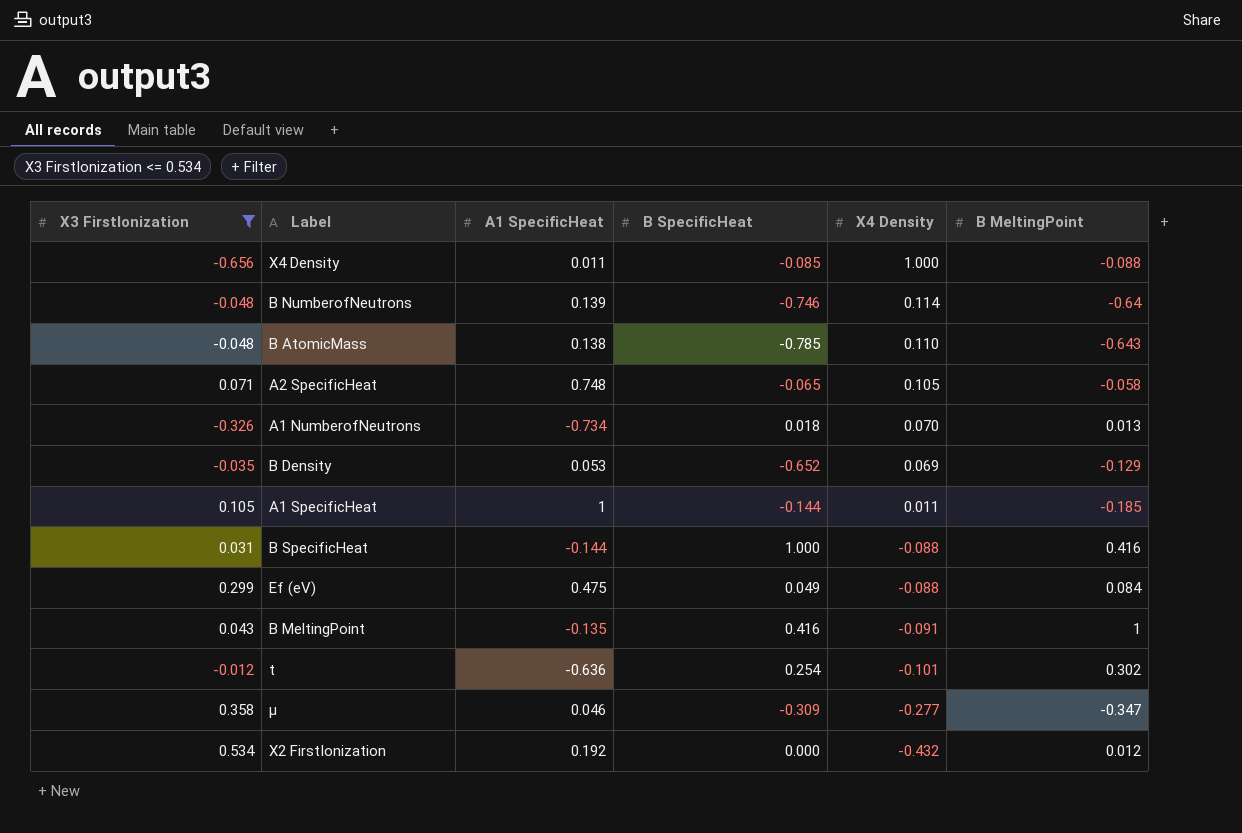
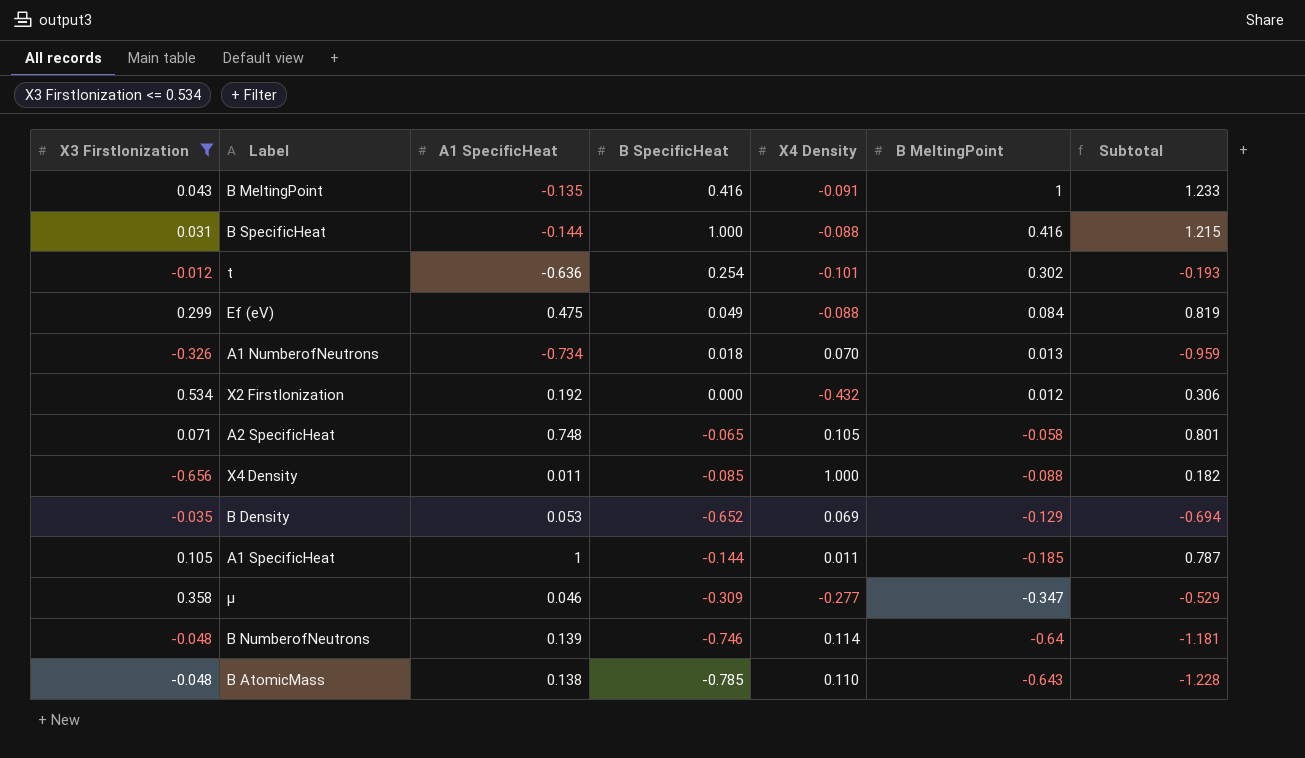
row order: X4 Density descending -> B MeltingPoint descending
column Subtotal | formula: none -> [X3 FirstIonization] + [A1 SpecificHeat] + [B SpecificHeat] + [X4 Density] + [B MeltingPoint]

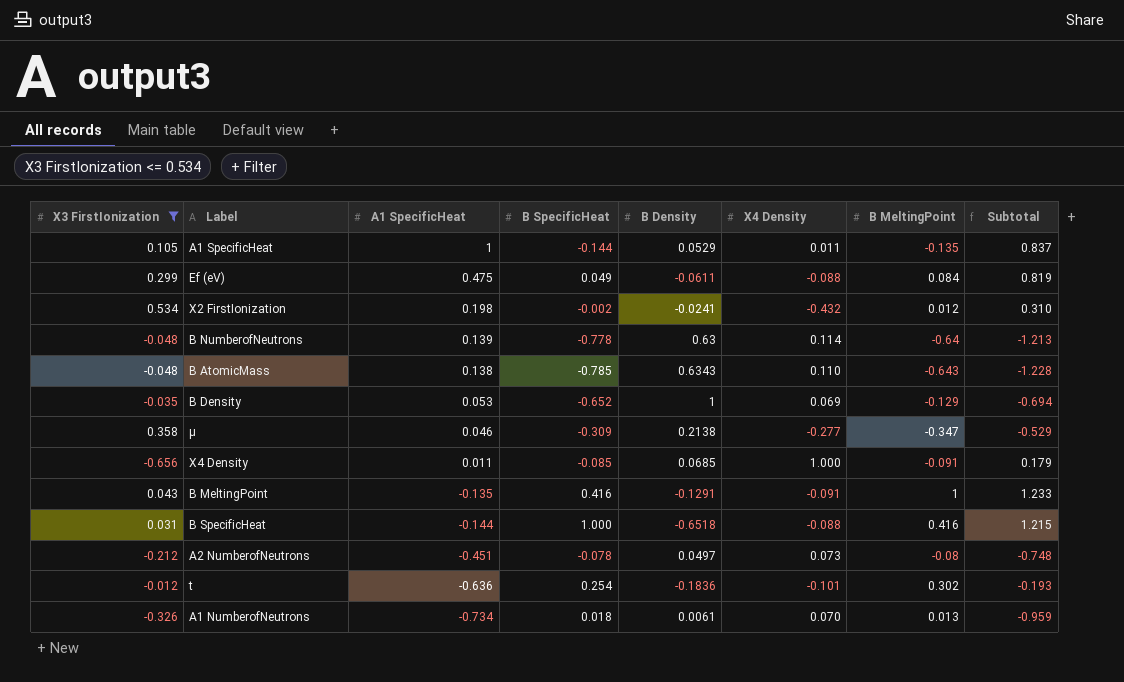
row order: B MeltingPoint descending -> A1 SpecificHeat descending
column B Density | position: none -> 5
row A2 SpecificHeat: 0.071 | 0.748 | -0.065 | 0.105 | -0.058 | 0.801 -> none
A1 SpecificHeat | B MeltingPoint: -0.185 -> -0.135
A1 SpecificHeat | Subtotal: 0.787 -> 0.837
X2 FirstIonization | A1 SpecificHeat: 0.192 -> 0.198
X2 FirstIonization | B SpecificHeat: 0.000 -> -0.002
X2 FirstIonization | Subtotal: 0.306 -> 0.310
B NumberofNeutrons | B SpecificHeat: -0.746 -> -0.778
B NumberofNeutrons | Subtotal: -1.181 -> -1.213
X4 Density | B MeltingPoint: -0.088 -> -0.091
X4 Density | Subtotal: 0.182 -> 0.179
row A2 NumberofNeutrons: none -> -0.212 | -0.451 | -0.078 | 0.0497 | 0.073 | -0.08 | -0.748

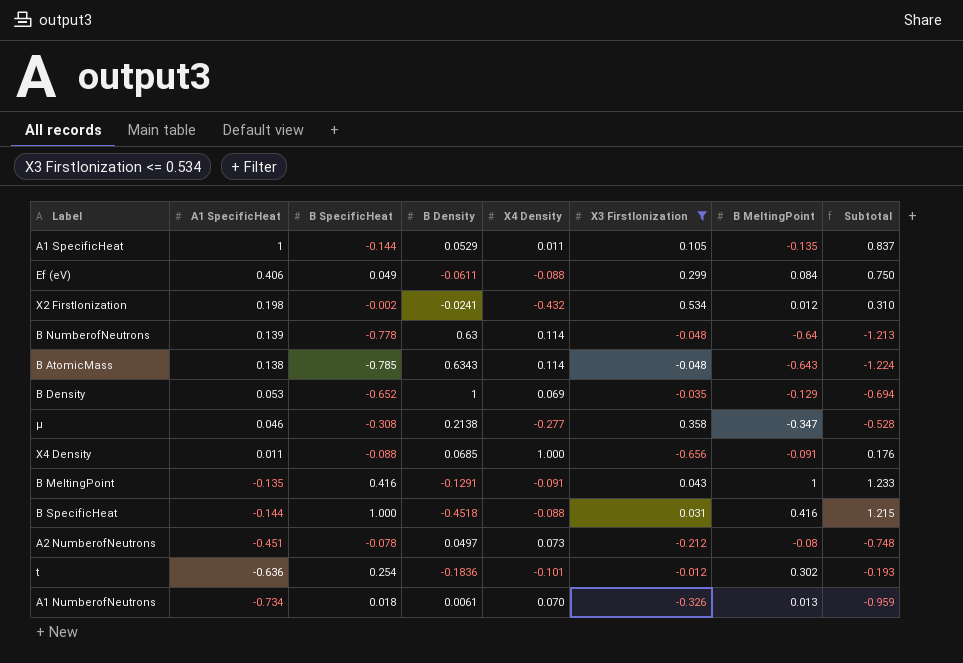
column X3 FirstIonization | position: 1 -> 6
Ef (eV) | A1 SpecificHeat: 0.475 -> 0.406
Ef (eV) | Subtotal: 0.819 -> 0.750
B AtomicMass | X4 Density: 0.110 -> 0.114
B AtomicMass | Subtotal: -1.228 -> -1.224
μ | B SpecificHeat: -0.309 -> -0.308
μ | Subtotal: -0.529 -> -0.528
X4 Density | B SpecificHeat: -0.085 -> -0.088
X4 Density | Subtotal: 0.179 -> 0.176
B SpecificHeat | B Density: -0.6518 -> -0.4518

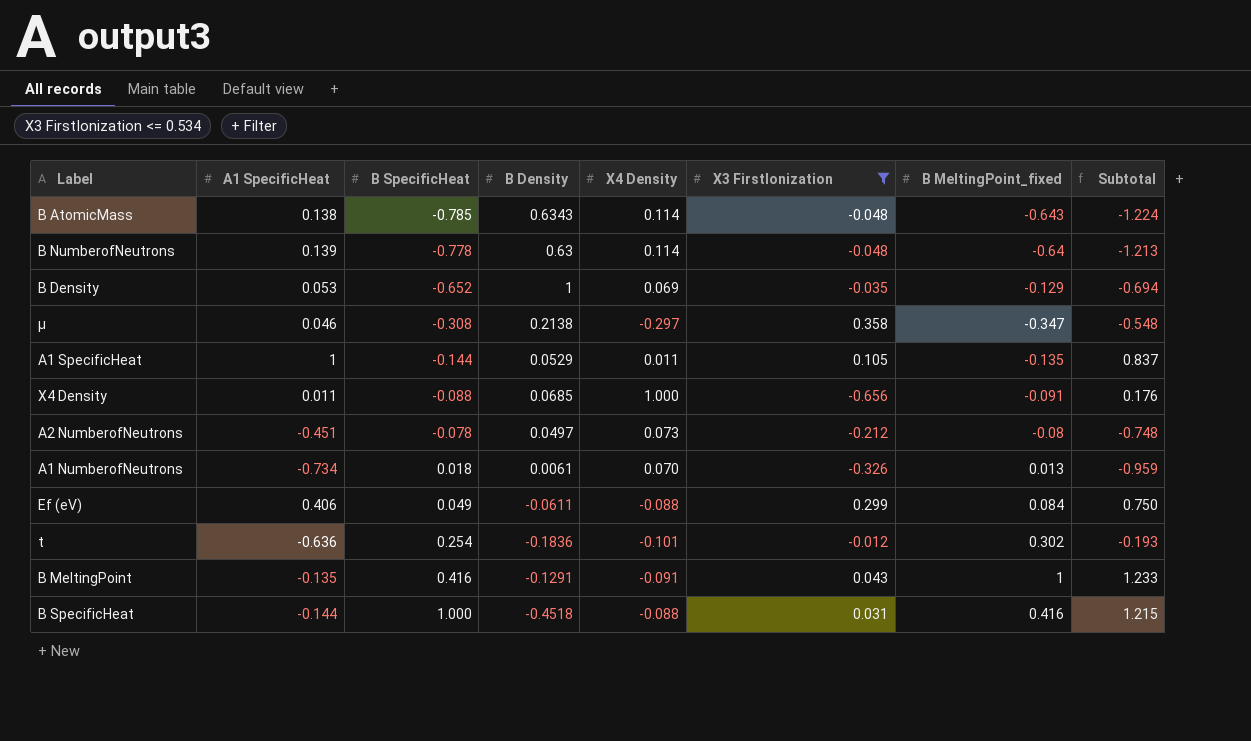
row order: A1 SpecificHeat descending -> B SpecificHeat ascending
column name: B MeltingPoint -> B MeltingPoint_fixed
row X2 FirstIonization: 0.198 | -0.002 | -0.0241 | -0.432 | 0.534 | 0.012 | 0.310 -> none
μ | X4 Density: -0.277 -> -0.297
μ | Subtotal: -0.528 -> -0.548

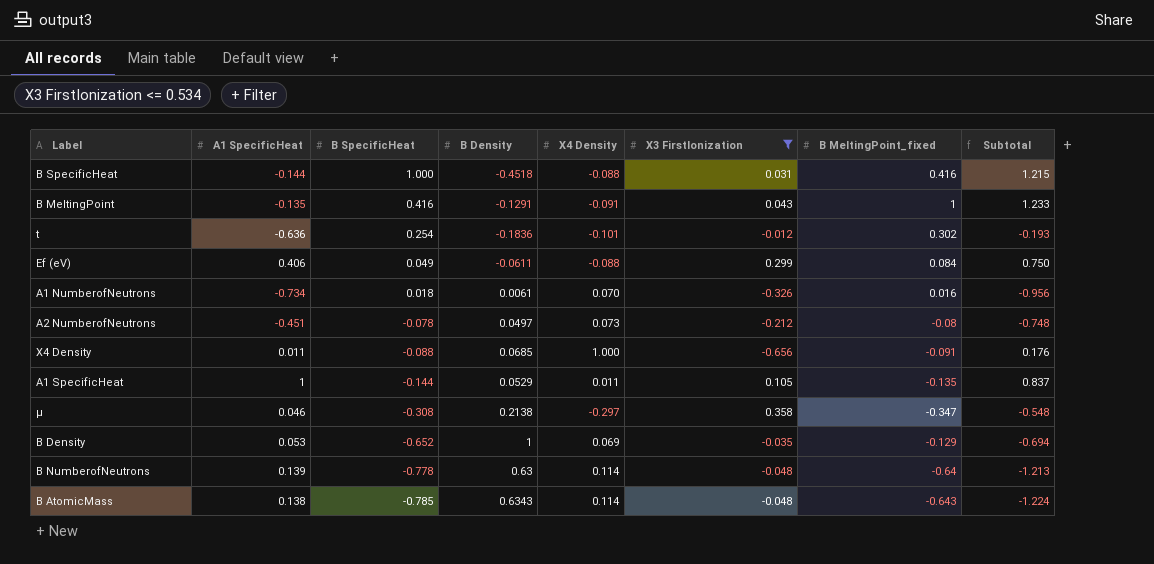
row order: B SpecificHeat ascending -> B SpecificHeat descending
A1 NumberofNeutrons | B MeltingPoint_fixed: 0.013 -> 0.016
A1 NumberofNeutrons | Subtotal: -0.959 -> -0.956

